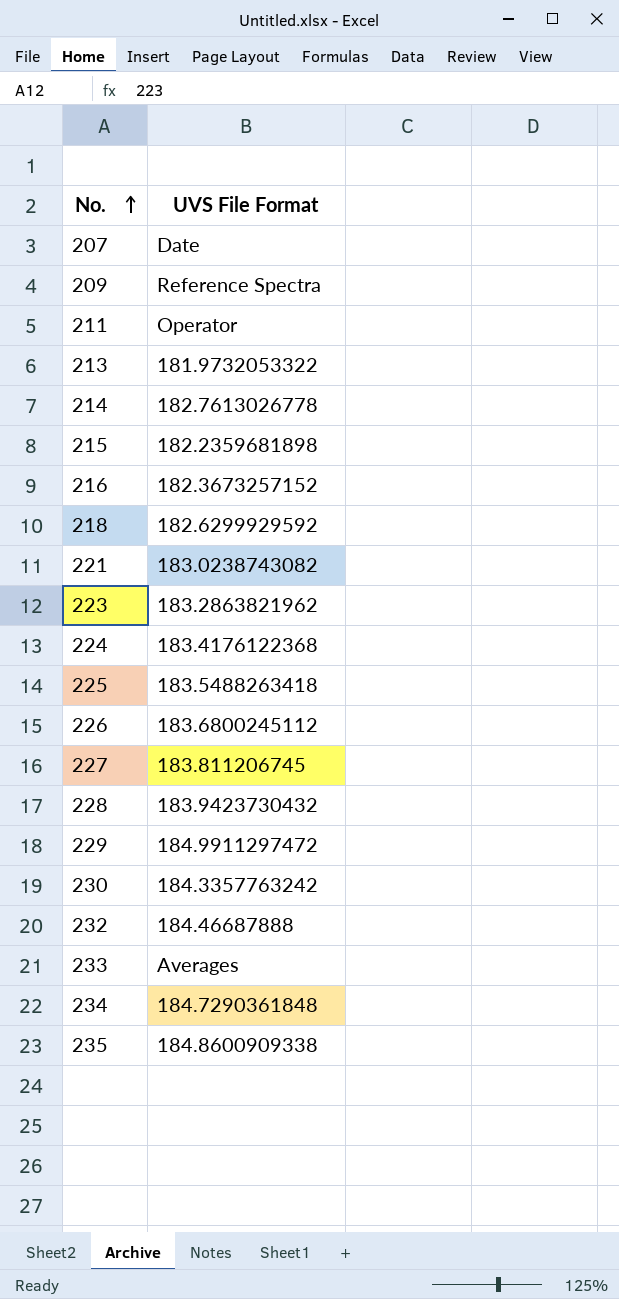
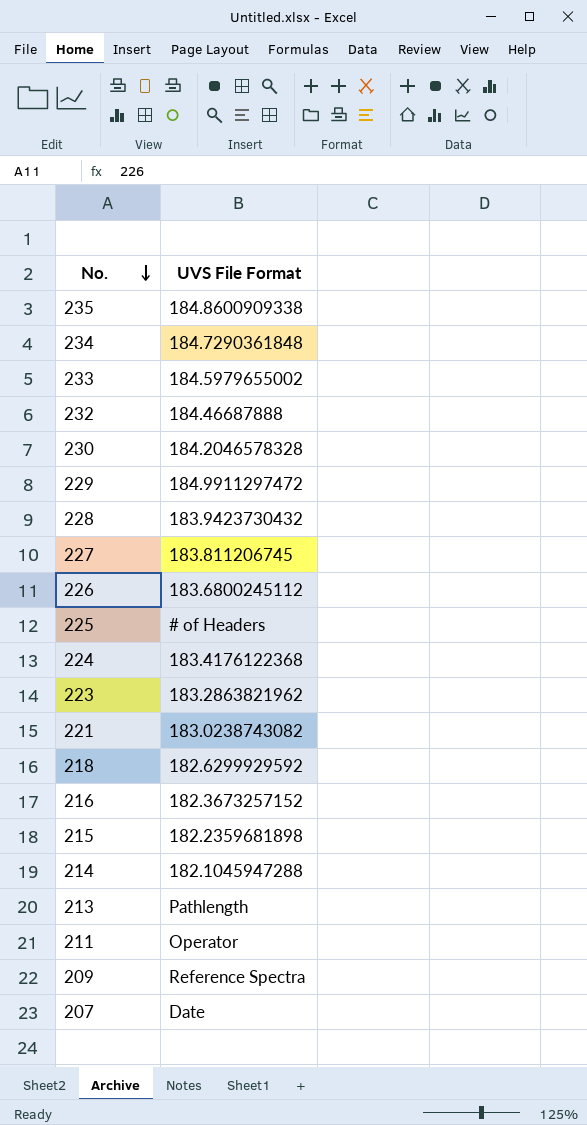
row order: No. ascending -> No. descending
233 | UVS File Format: Averages -> 184.5979655002
230 | UVS File Format: 184.3357763242 -> 184.2046578328
225 | UVS File Format: 183.5488263418 -> # of Headers
214 | UVS File Format: 182.7613026778 -> 182.1045947288
213 | UVS File Format: 181.9732053322 -> Pathlength

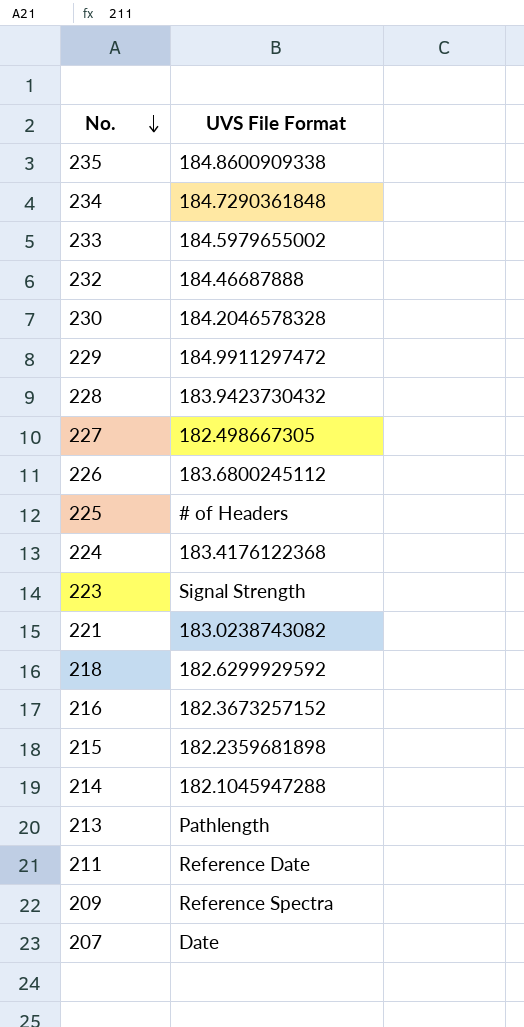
227 | UVS File Format: 183.811206745 -> 182.498667305
223 | UVS File Format: 183.2863821962 -> Signal Strength
211 | UVS File Format: Operator -> Reference Date

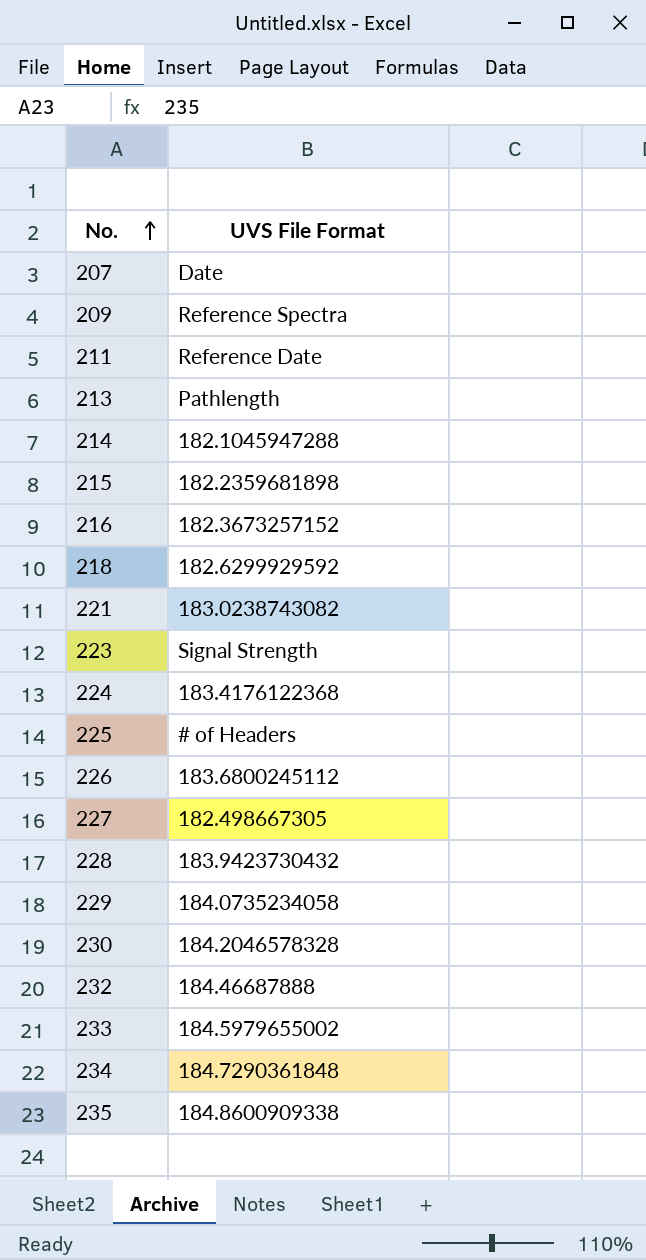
row order: No. descending -> No. ascending
229 | UVS File Format: 184.9911297472 -> 184.0735234058

